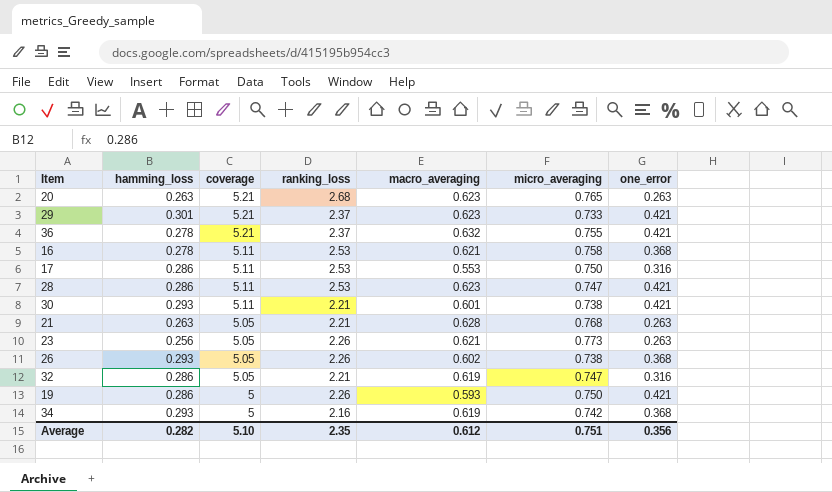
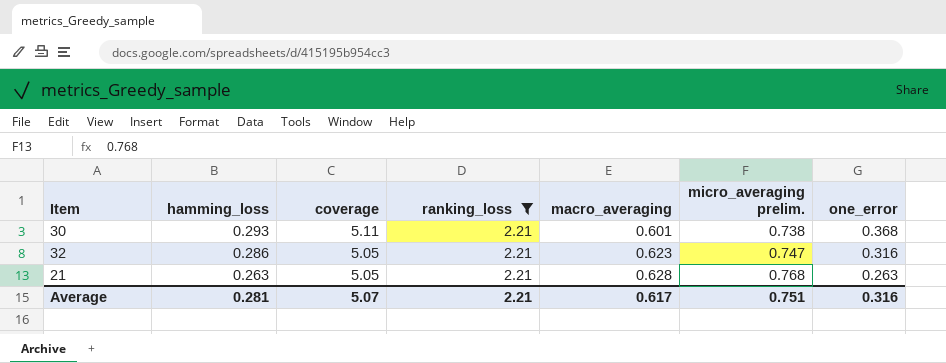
filter: none -> ranking_loss = 2.21
row order: coverage descending -> hamming_loss descending
column name: micro_averaging -> micro_averaging prelim.
30 | one_error: 0.421 -> 0.368
32 | macro_averaging: 0.619 -> 0.623
Average | hamming_loss: 0.282 -> 0.281
Average | coverage: 5.10 -> 5.07
Average | ranking_loss: 2.35 -> 2.21
Average | macro_averaging: 0.612 -> 0.617
Average | one_error: 0.356 -> 0.316

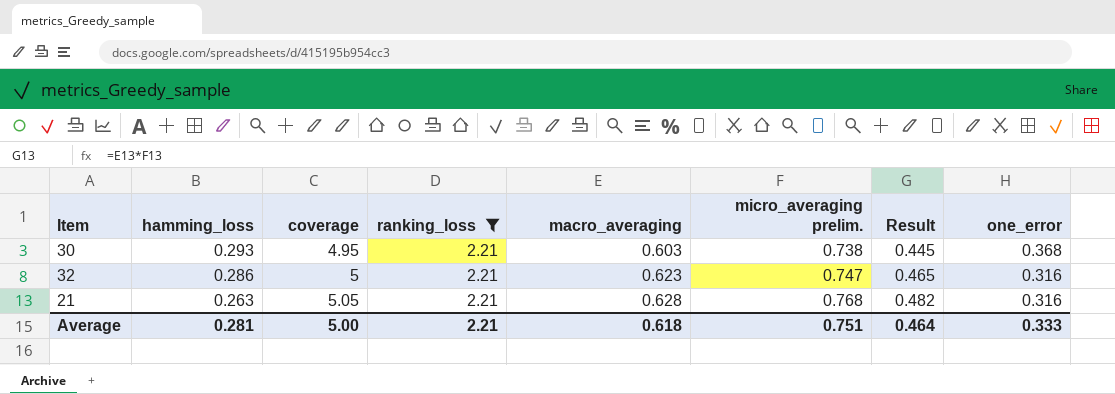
column Result | formula: none -> [macro_averaging] * [micro_averaging prelim.]
30 | coverage: 5.11 -> 4.95
30 | macro_averaging: 0.601 -> 0.603
32 | coverage: 5.05 -> 5
21 | one_error: 0.263 -> 0.316
Average | coverage: 5.07 -> 5.00
Average | macro_averaging: 0.617 -> 0.618
Average | one_error: 0.316 -> 0.333

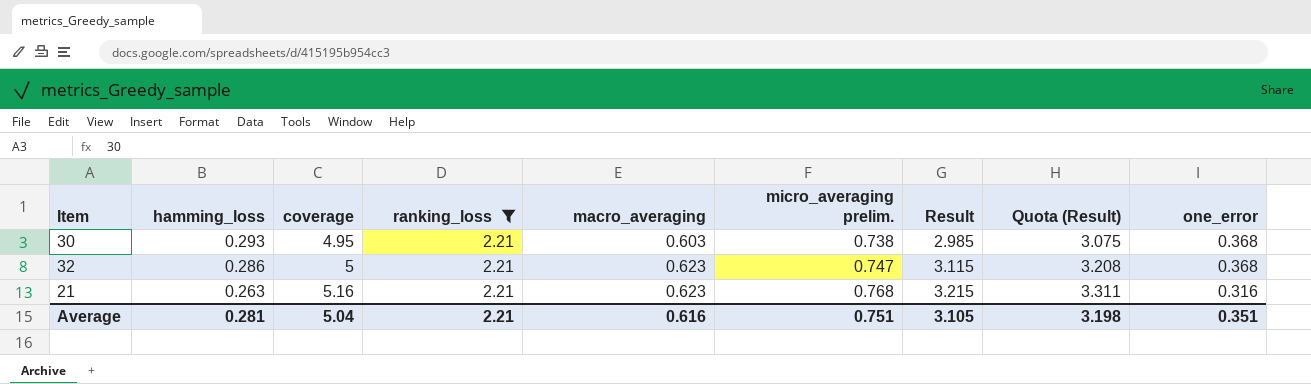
column Result | formula: [macro_averaging] * [micro_averaging prelim.] -> [coverage] * [macro_averaging]
column Quota (Result) | formula: none -> [Result] * 1.03
32 | one_error: 0.316 -> 0.368
21 | coverage: 5.05 -> 5.16
21 | macro_averaging: 0.628 -> 0.623
Average | coverage: 5.00 -> 5.04
Average | macro_averaging: 0.618 -> 0.616
Average | Result: 0.464 -> 3.105
Average | one_error: 0.333 -> 0.351

